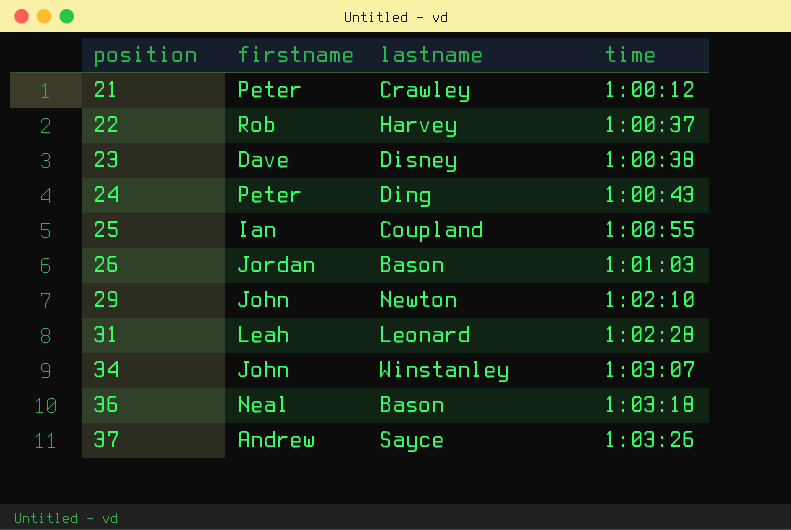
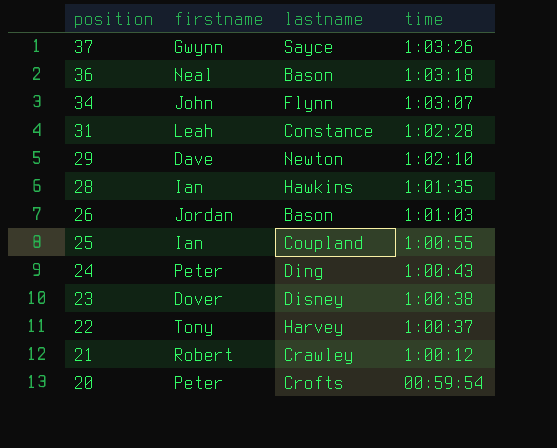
row order: position ascending -> position descending
37 | firstname: Andrew -> Gwynn
34 | lastname: Winstanley -> Flynn
31 | lastname: Leonard -> Constance
29 | firstname: John -> Dave
row 28: none -> Ian | Hawkins | 1:01:35
23 | firstname: Dave -> Dover
22 | firstname: Rob -> Tony
21 | firstname: Peter -> Robert
row 20: none -> Peter | Crofts | 00:59:54

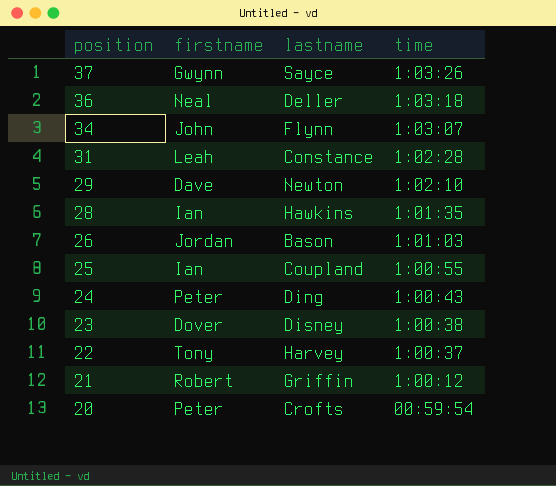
36 | lastname: Bason -> Deller
21 | lastname: Crawley -> Griffin

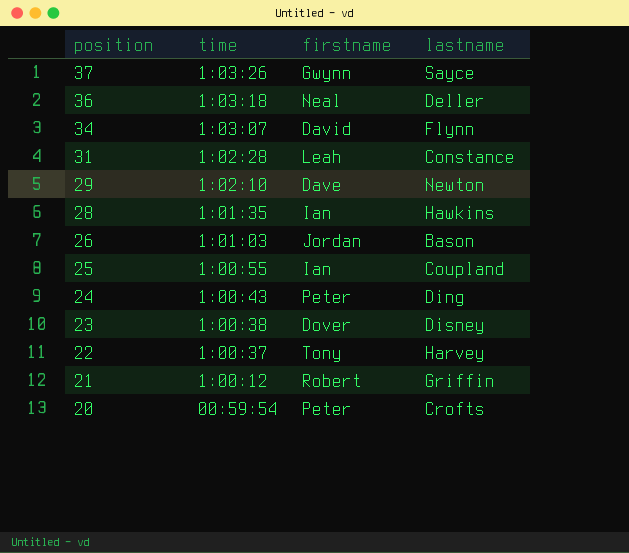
column time | position: 4 -> 2
34 | firstname: John -> David

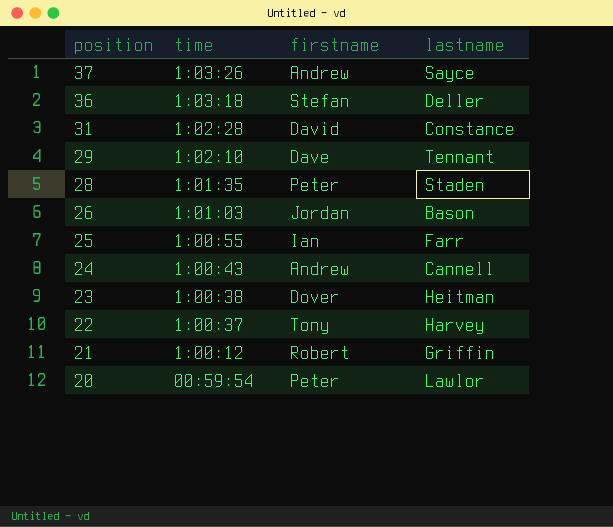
row 34: 1:03:07 | David | Flynn -> none
37 | firstname: Gwynn -> Andrew
36 | firstname: Neal -> Stefan
31 | firstname: Leah -> David
29 | lastname: Newton -> Tennant
28 | firstname: Ian -> Peter
28 | lastname: Hawkins -> Staden
25 | lastname: Coupland -> Farr
24 | firstname: Peter -> Andrew
24 | lastname: Ding -> Cannell
23 | lastname: Disney -> Heitman
20 | lastname: Crofts -> Lawlor

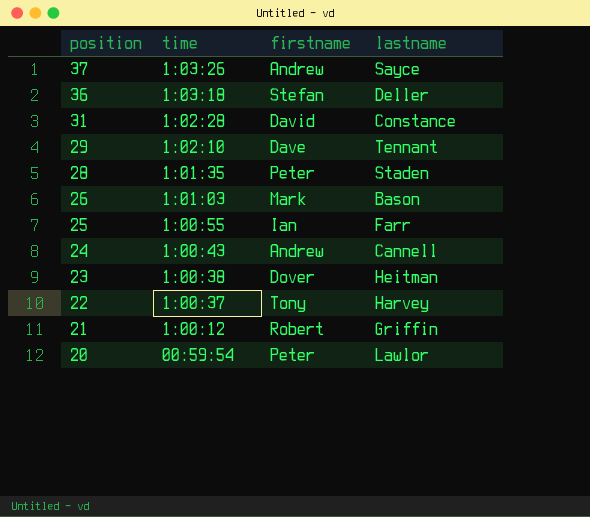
26 | firstname: Jordan -> Mark

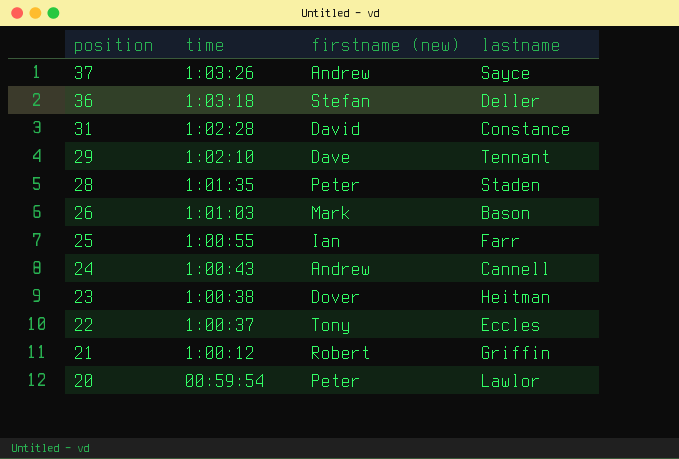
column name: firstname -> firstname (new)
22 | lastname: Harvey -> Eccles

